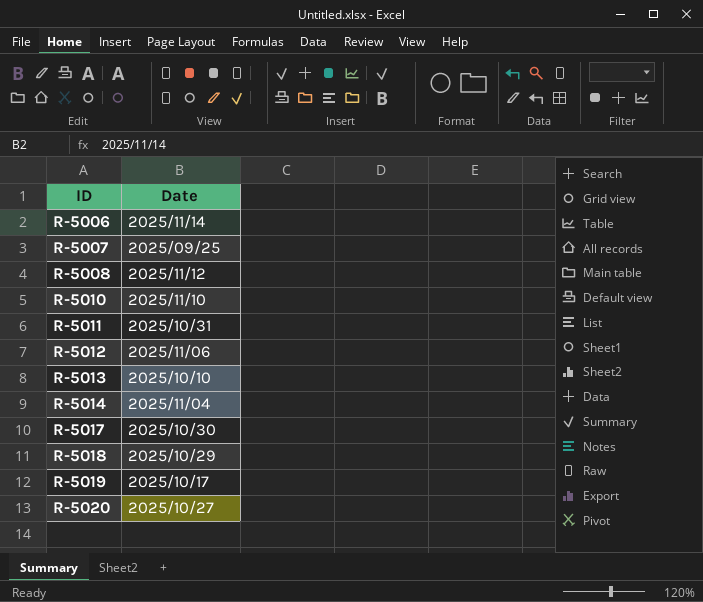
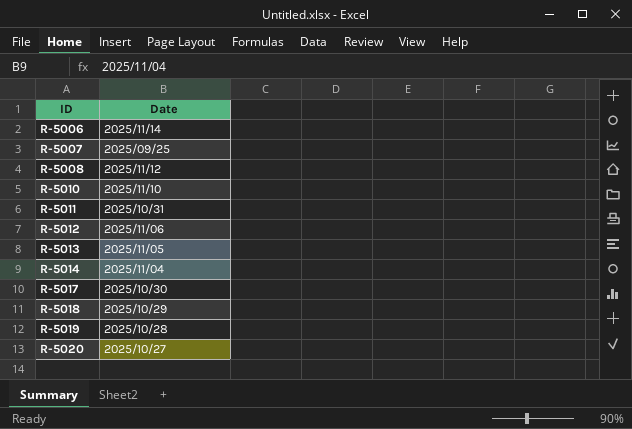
R-5013 | Date: 2025/10/10 -> 2025/11/05
R-5019 | Date: 2025/10/17 -> 2025/10/28

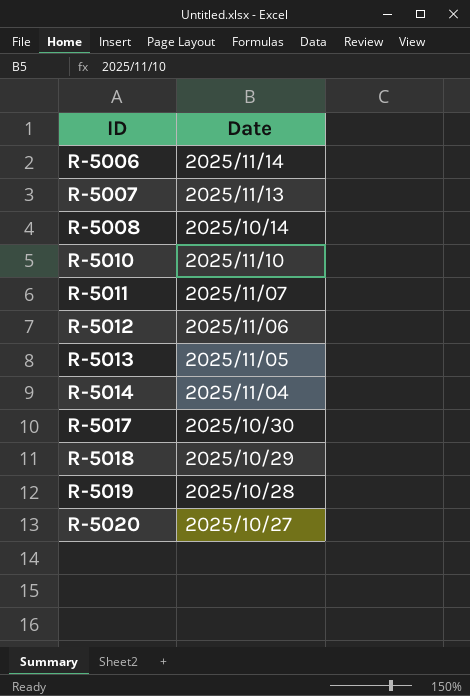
R-5007 | Date: 2025/09/25 -> 2025/11/13
R-5008 | Date: 2025/11/12 -> 2025/10/14
R-5011 | Date: 2025/10/31 -> 2025/11/07

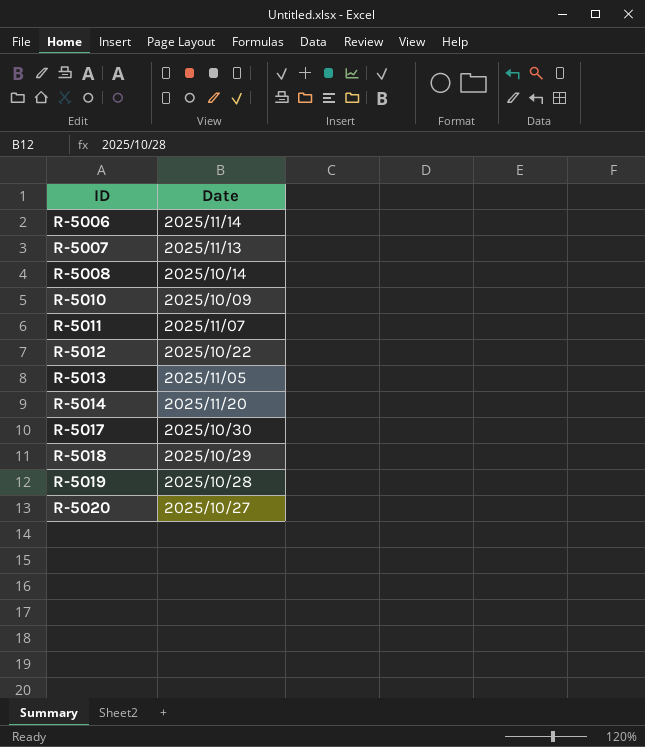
R-5010 | Date: 2025/11/10 -> 2025/10/09
R-5012 | Date: 2025/11/06 -> 2025/10/22
R-5014 | Date: 2025/11/04 -> 2025/11/20

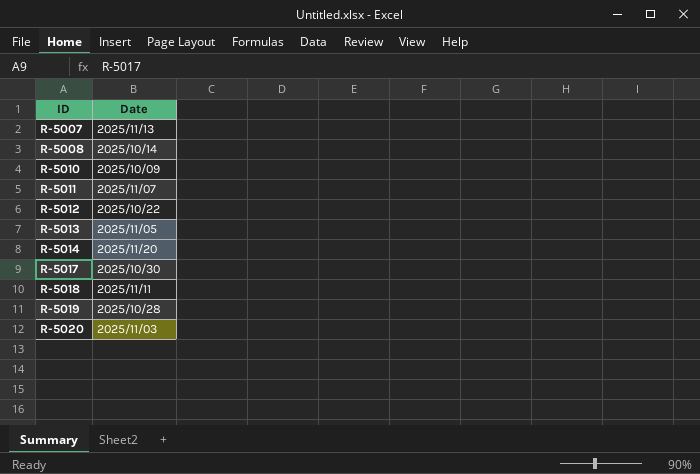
row R-5006: 2025/11/14 -> none
R-5018 | Date: 2025/10/29 -> 2025/11/11
R-5020 | Date: 2025/10/27 -> 2025/11/03

